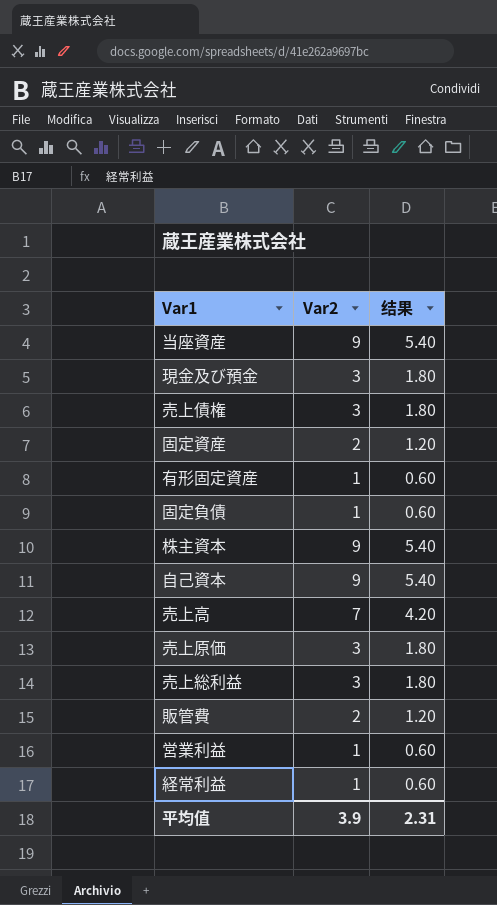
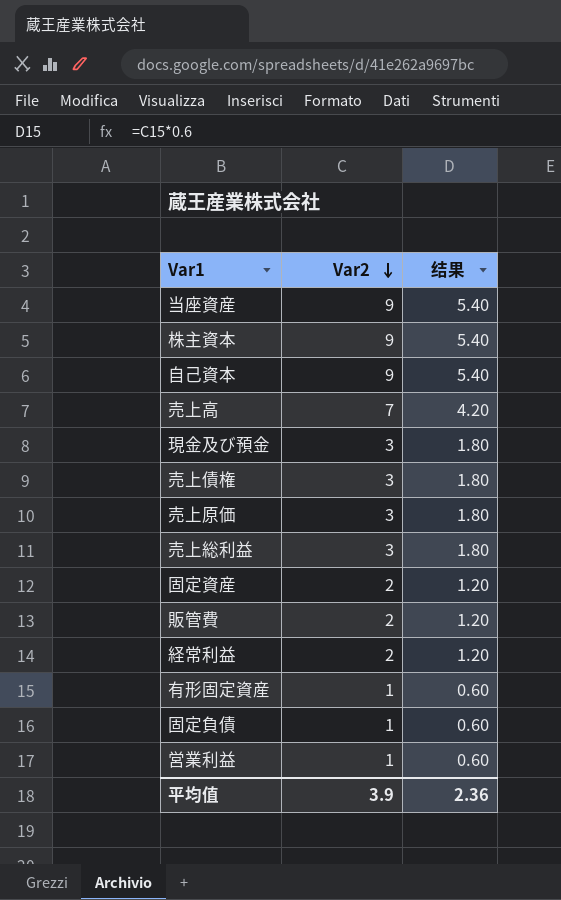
row order: none -> Var2 descending
経常利益 | Var2: 1 -> 2
経常利益 | 结果: 0.60 -> 1.20
平均值 | 结果: 2.31 -> 2.36

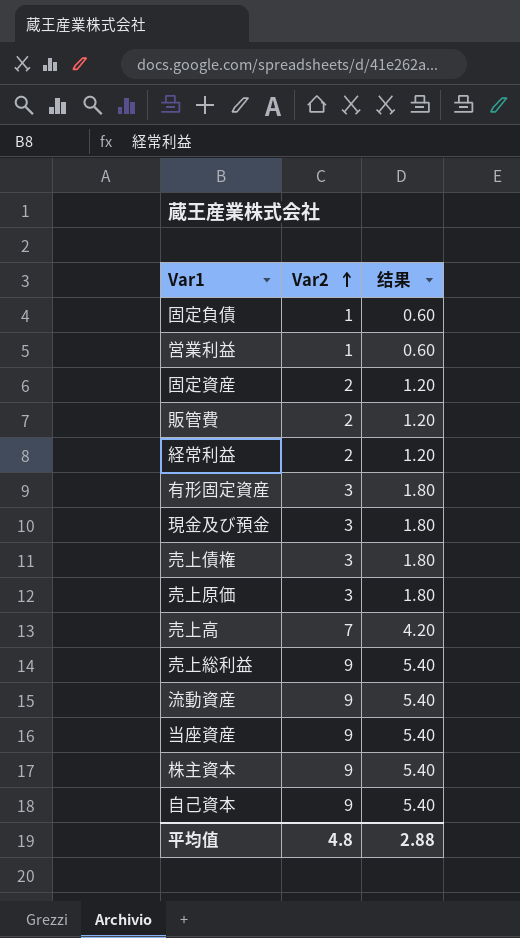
row order: Var2 descending -> Var2 ascending
有形固定資産 | Var2: 1 -> 3
有形固定資産 | 结果: 0.60 -> 1.80
売上総利益 | Var2: 3 -> 9
売上総利益 | 结果: 1.80 -> 5.40
row 流動資産: none -> 9 | 5.40
平均值 | Var2: 3.9 -> 4.8
平均值 | 结果: 2.36 -> 2.88

